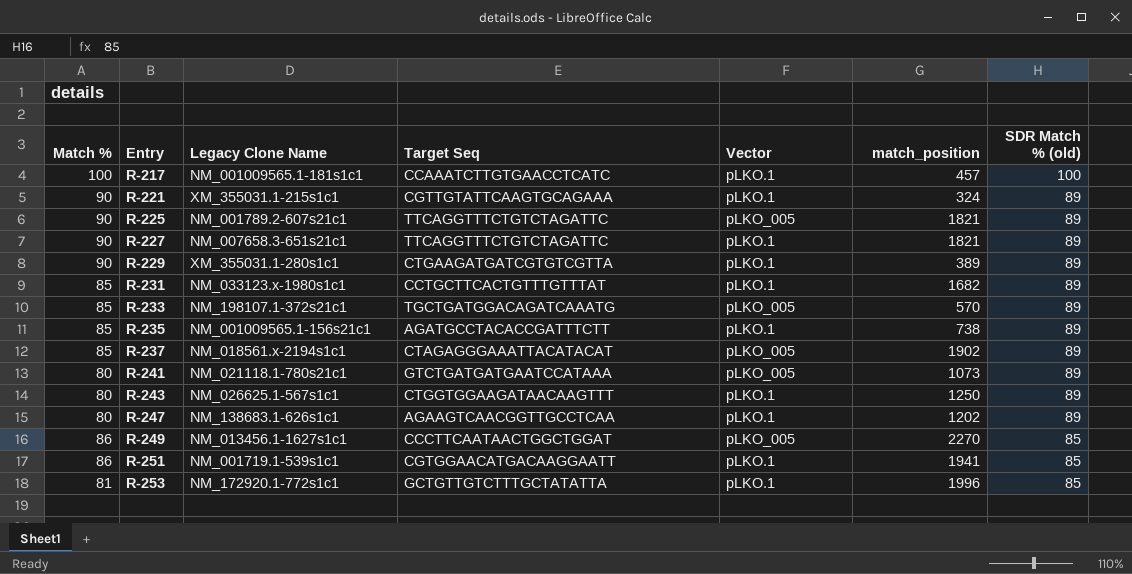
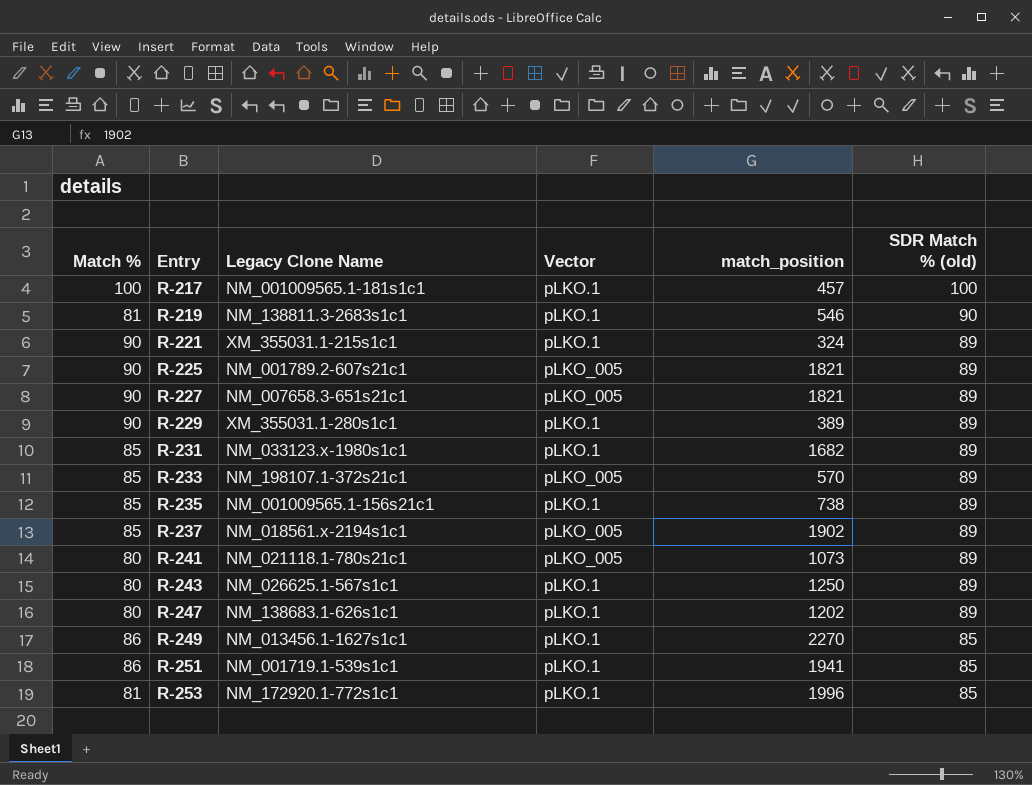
column Target Seq | position: 4 -> none
row R-219: none -> 81 | NM_138811.3-2683s1c1 | pLKO.1 | 546 | 90
R-227 | Vector: pLKO.1 -> pLKO_005
R-249 | Vector: pLKO_005 -> pLKO.1

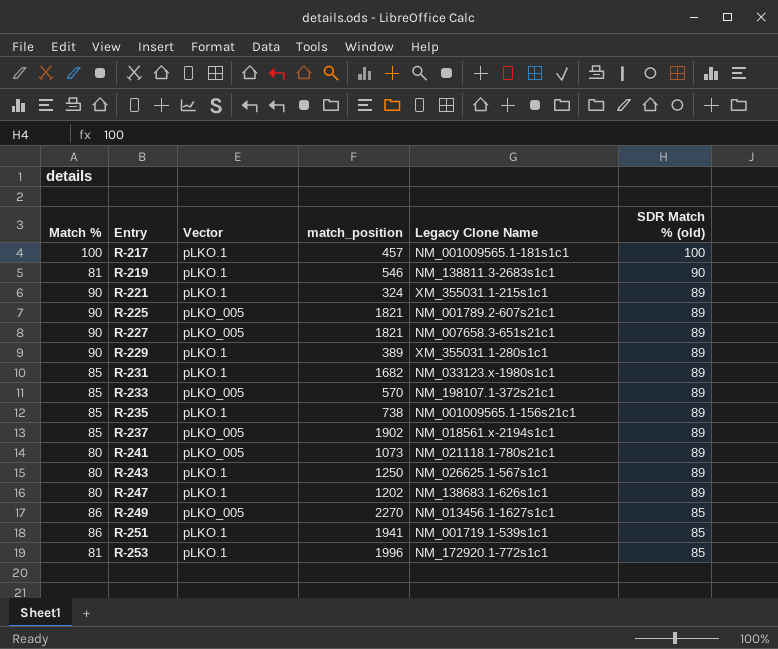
column Legacy Clone Name | position: 3 -> 5
R-249 | Vector: pLKO.1 -> pLKO_005

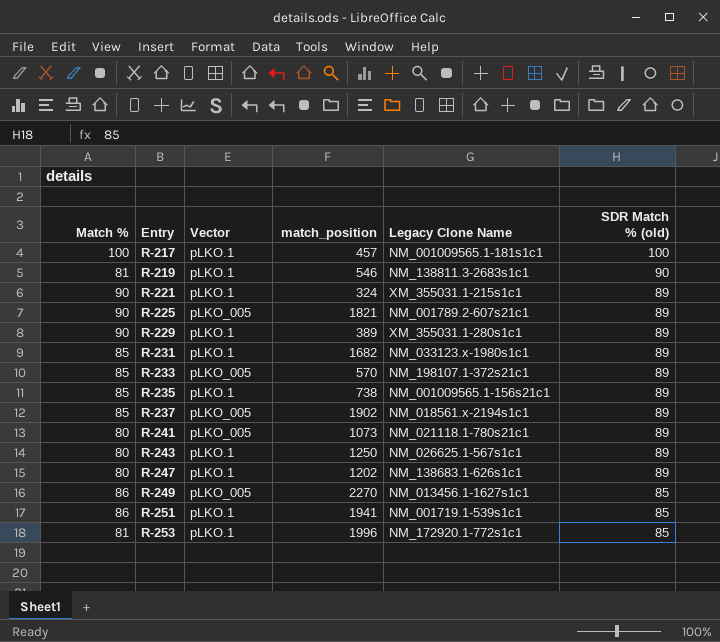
row R-227: 90 | pLKO_005 | 1821 | NM_007658.3-651s21c1 | 89 -> none

